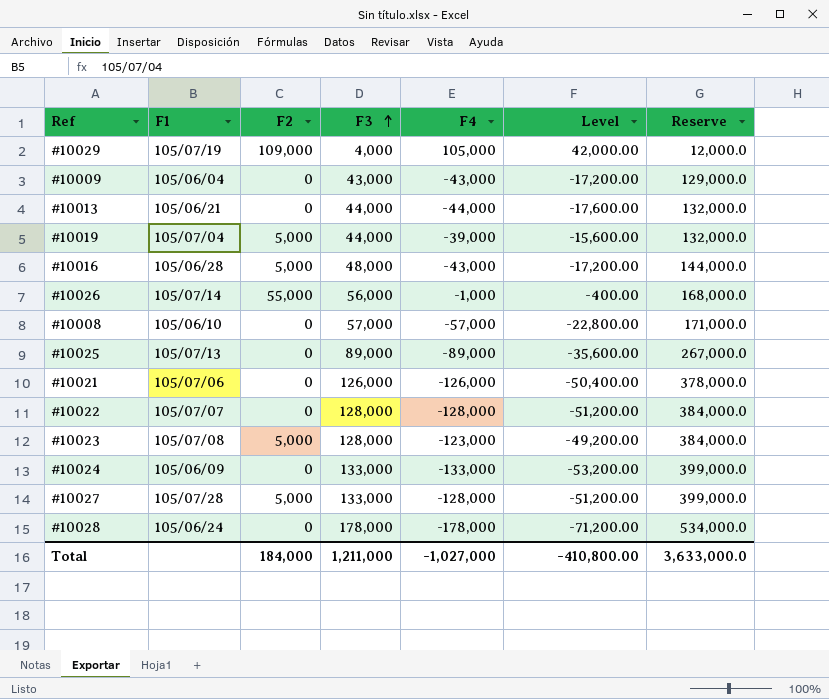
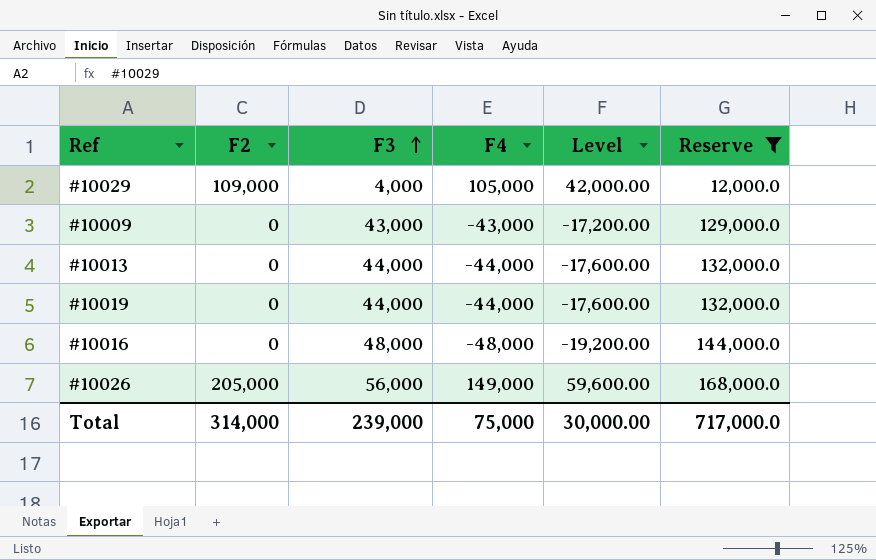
filter: none -> Reserve <= 168,000.0
column F1 | position: 2 -> none
#10019 | F2: 5,000 -> 0
#10019 | F4: -39,000 -> -44,000
#10019 | Level: -15,600.00 -> -17,600.00
#10016 | F2: 5,000 -> 0
#10016 | F4: -43,000 -> -48,000
#10016 | Level: -17,200.00 -> -19,200.00
#10026 | F2: 55,000 -> 205,000
#10026 | F4: -1,000 -> 149,000
#10026 | Level: -400.00 -> 59,600.00
Total | F2: 184,000 -> 314,000
Total | F3: 1,211,000 -> 239,000
Total | F4: -1,027,000 -> 75,000
Total | Level: -410,800.00 -> 30,000.00
Total | Reserve: 3,633,000.0 -> 717,000.0

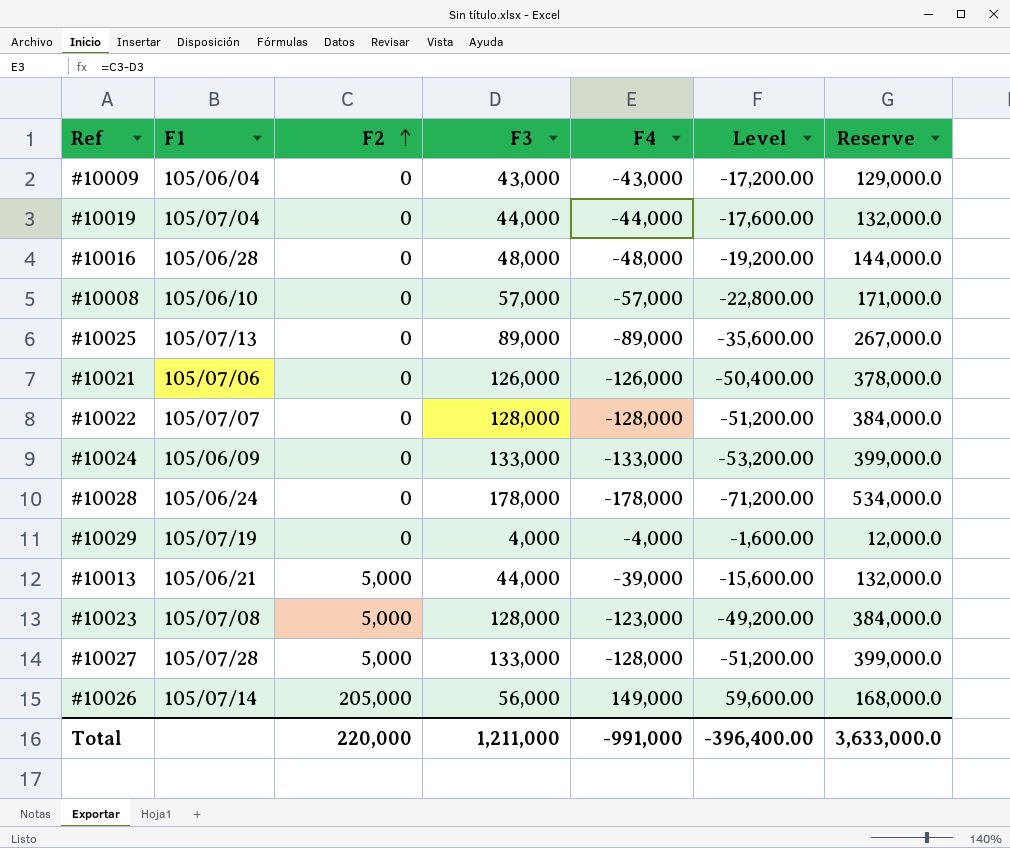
filter: Reserve <= 168,000.0 -> none
row order: F3 ascending -> F2 ascending
column F1 | position: none -> 2
#10029 | F2: 109,000 -> 0
#10029 | F4: 105,000 -> -4,000
#10029 | Level: 42,000.00 -> -1,600.00
#10013 | F2: 0 -> 5,000
#10013 | F4: -44,000 -> -39,000
#10013 | Level: -17,600.00 -> -15,600.00
Total | F2: 314,000 -> 220,000
Total | F3: 239,000 -> 1,211,000
Total | F4: 75,000 -> -991,000
Total | Level: 30,000.00 -> -396,400.00
Total | Reserve: 717,000.0 -> 3,633,000.0

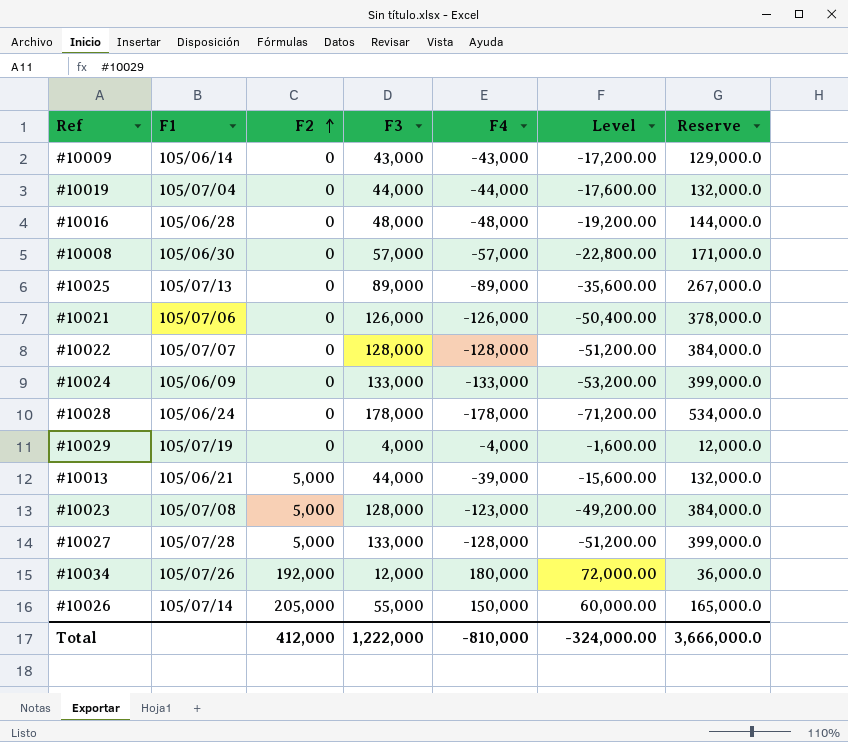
#10009 | F1: 105/06/04 -> 105/06/14
#10008 | F1: 105/06/10 -> 105/06/30
row #10034: none -> 105/07/26 | 192,000 | 12,000 | 180,000 | 72,000.00 | 36,000.0
#10026 | F3: 56,000 -> 55,000
#10026 | F4: 149,000 -> 150,000
#10026 | Level: 59,600.00 -> 60,000.00
#10026 | Reserve: 168,000.0 -> 165,000.0
Total | F2: 220,000 -> 412,000
Total | F3: 1,211,000 -> 1,222,000
Total | F4: -991,000 -> -810,000
Total | Level: -396,400.00 -> -324,000.00
Total | Reserve: 3,633,000.0 -> 3,666,000.0

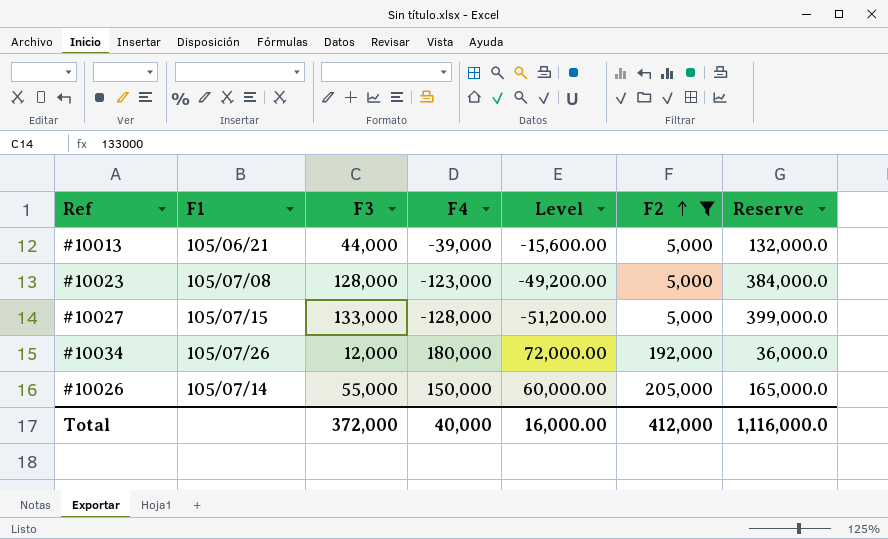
filter: none -> F2 != 0
column F2 | position: 3 -> 6
#10027 | F1: 105/07/28 -> 105/07/15
Total | F3: 1,222,000 -> 372,000
Total | F4: -810,000 -> 40,000
Total | Level: -324,000.00 -> 16,000.00
Total | Reserve: 3,666,000.0 -> 1,116,000.0

